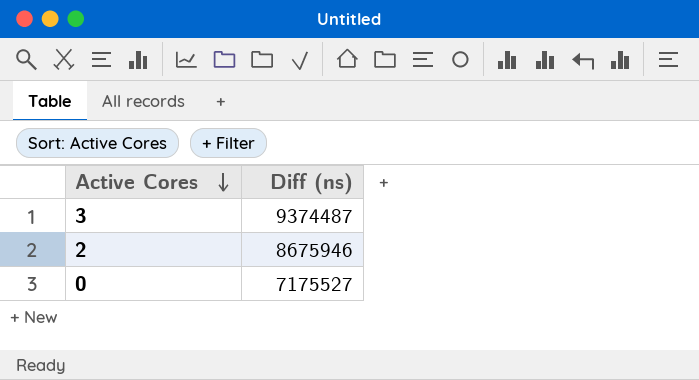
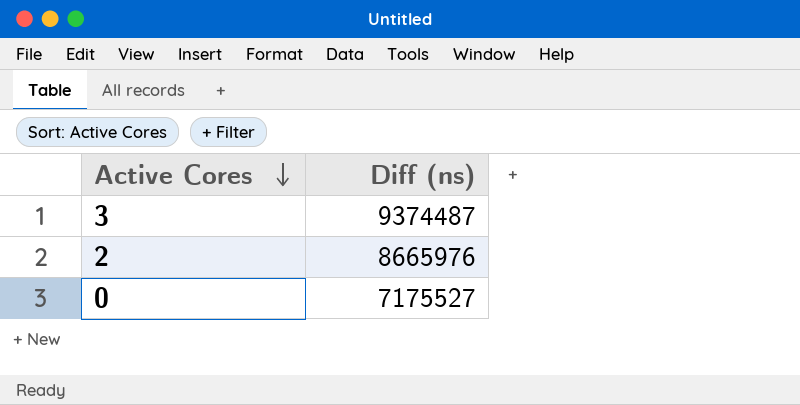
2 | Diff (ns): 8675946 -> 8665976

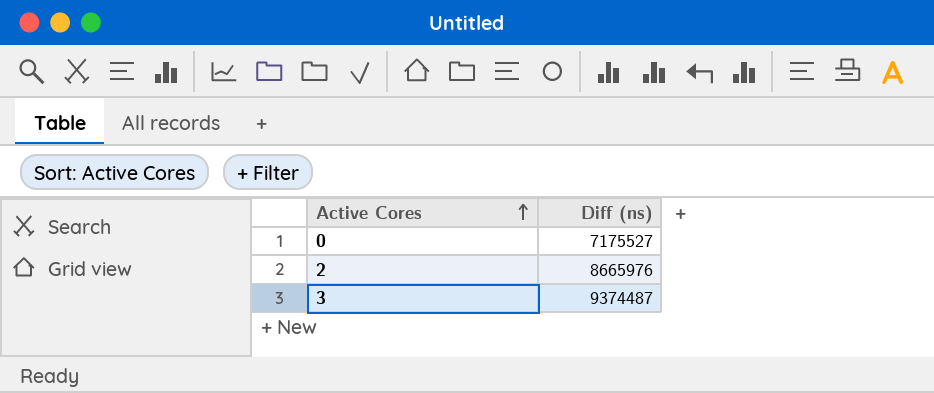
row order: Active Cores descending -> Active Cores ascending

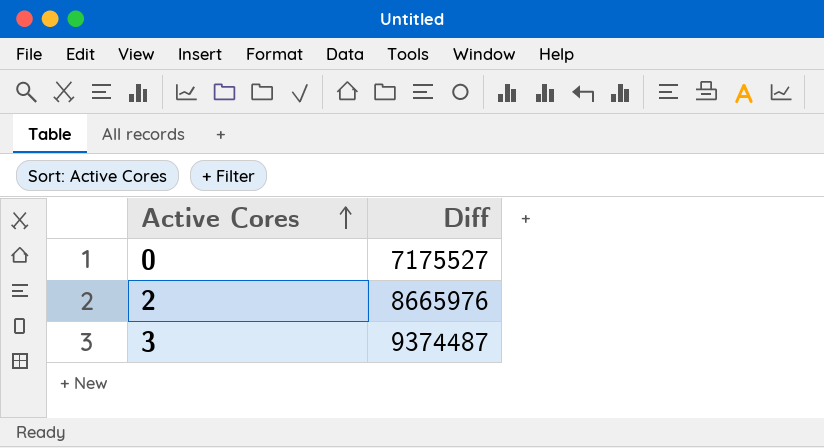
column name: Diff (ns) -> Diff

